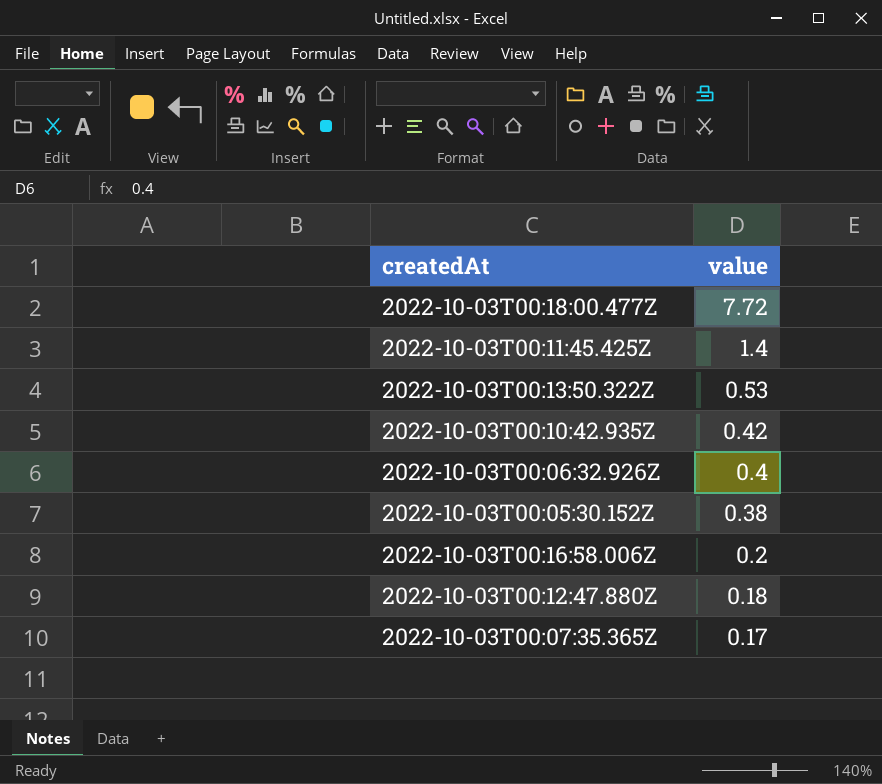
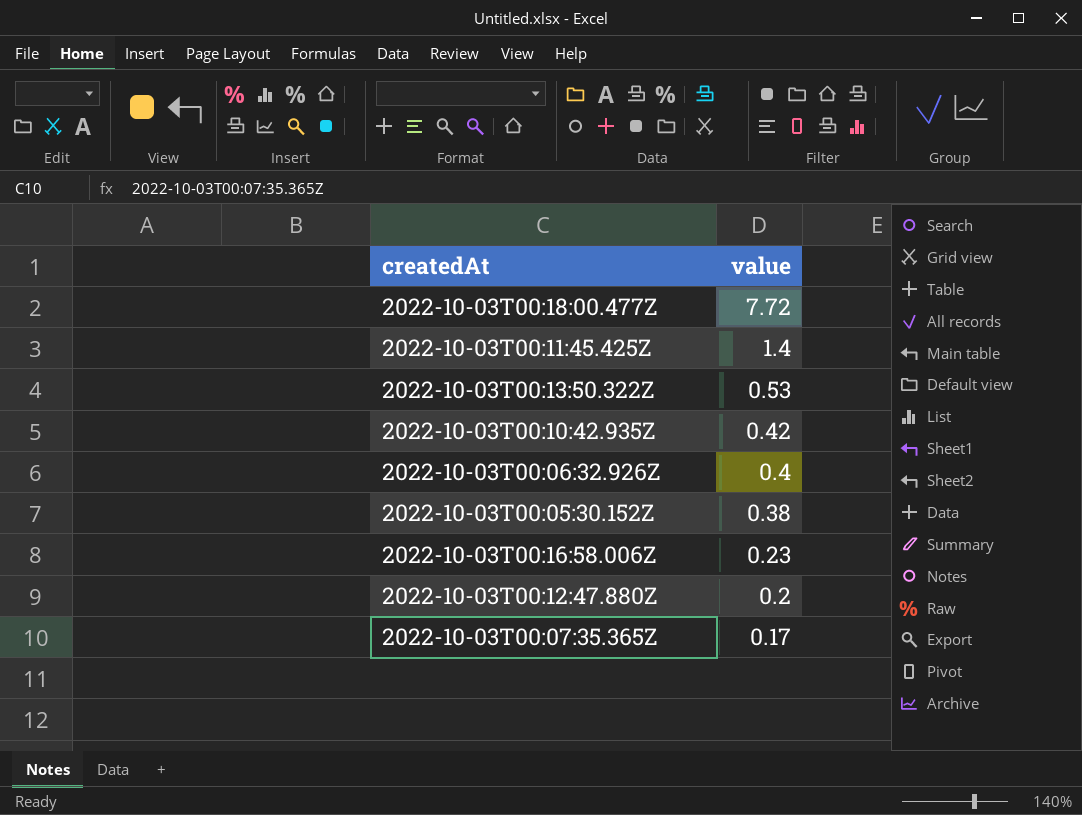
2022-10-03T00:16:58.006Z | value: 0.2 -> 0.23
2022-10-03T00:12:47.880Z | value: 0.18 -> 0.2

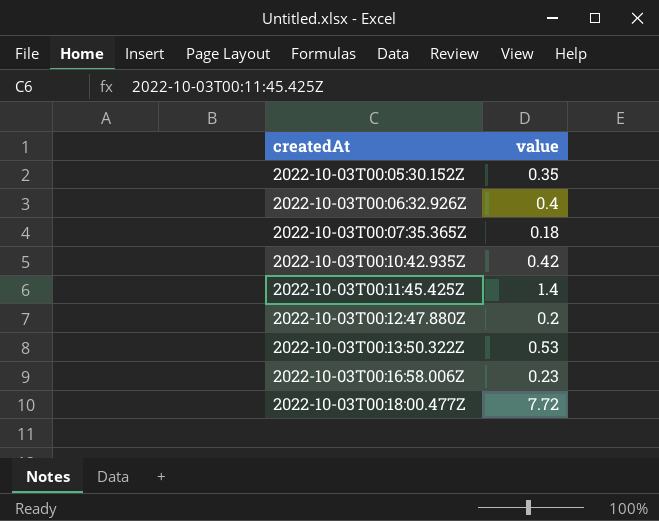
row order: value descending -> createdAt ascending
2022-10-03T00:05:30.152Z | value: 0.38 -> 0.35
2022-10-03T00:07:35.365Z | value: 0.17 -> 0.18

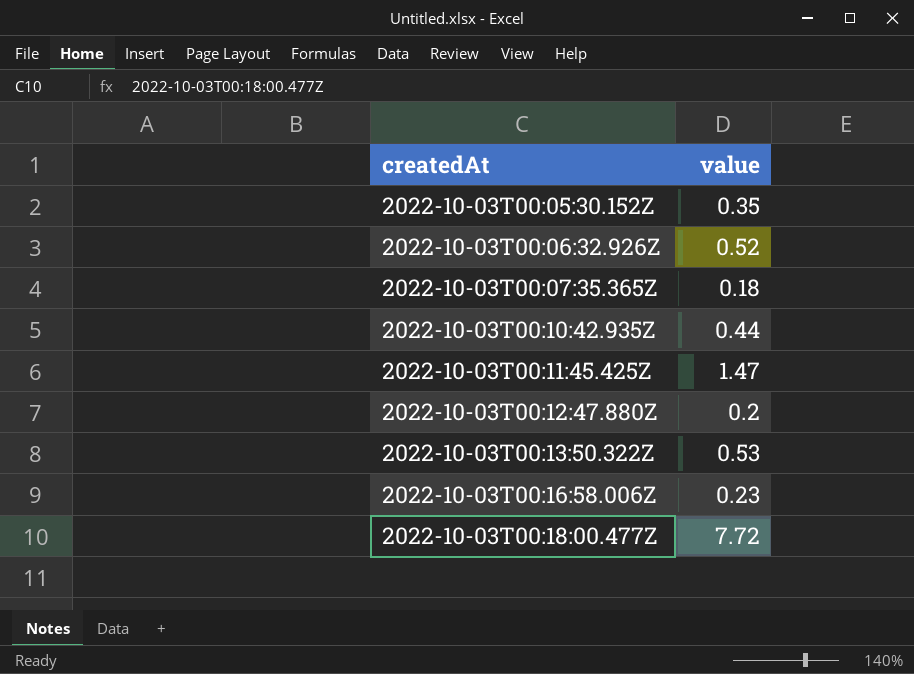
2022-10-03T00:06:32.926Z | value: 0.4 -> 0.52
2022-10-03T00:10:42.935Z | value: 0.42 -> 0.44
2022-10-03T00:11:45.425Z | value: 1.4 -> 1.47

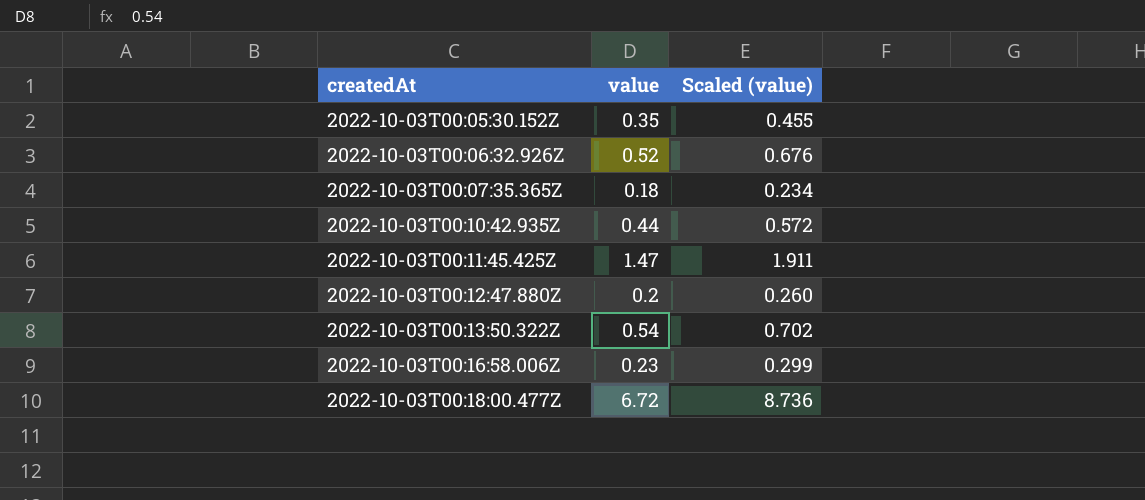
column Scaled (value) | formula: none -> [value] * 1.3
2022-10-03T00:13:50.322Z | value: 0.53 -> 0.54
2022-10-03T00:18:00.477Z | value: 7.72 -> 6.72

